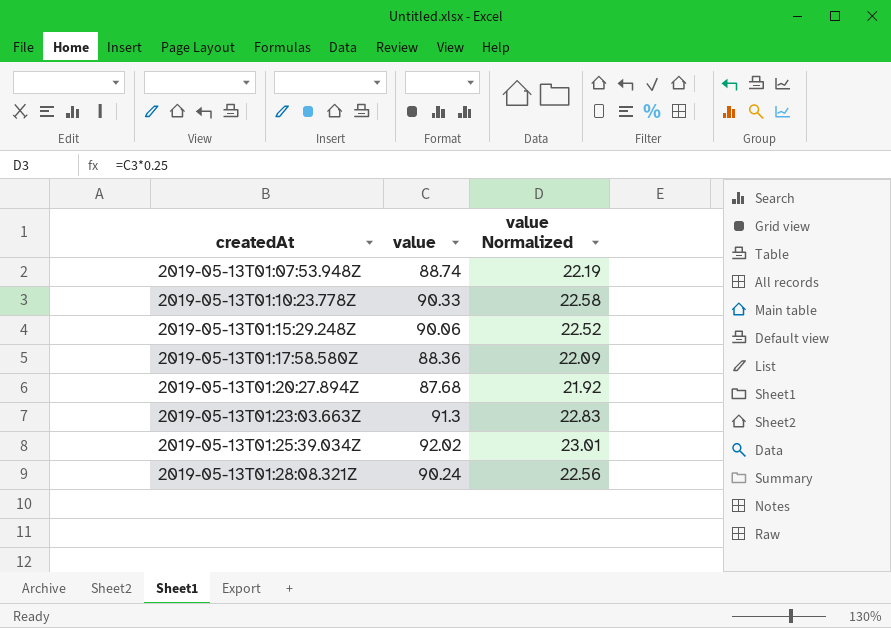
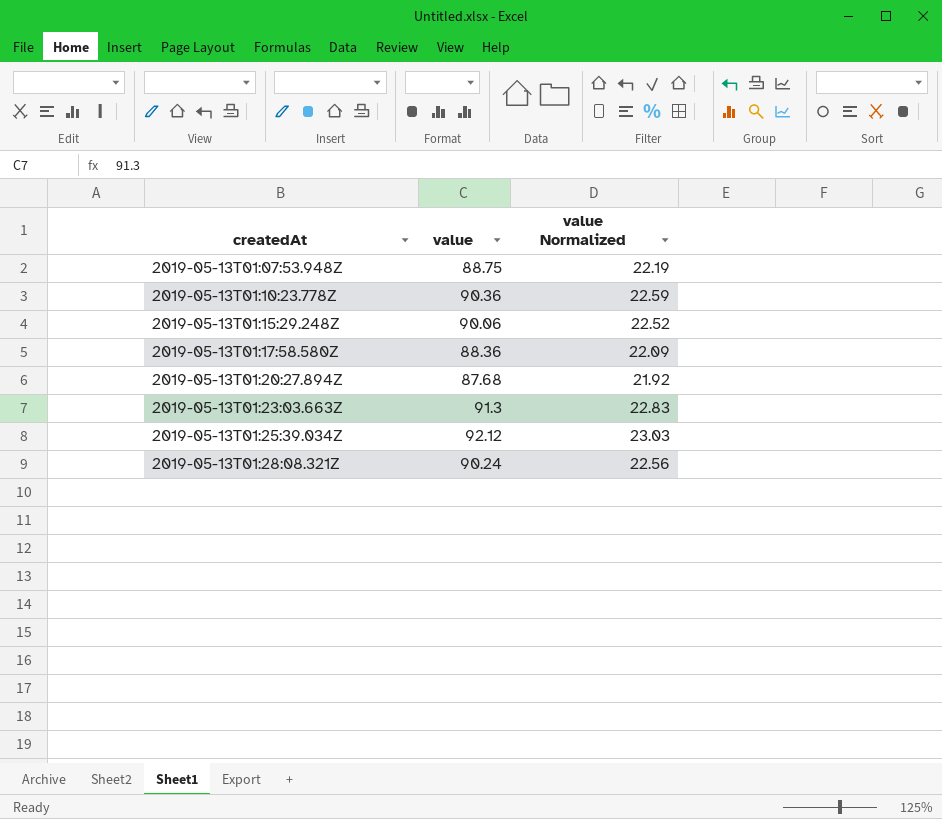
2019-05-13T01:07:53.948Z | value: 88.74 -> 88.75
2019-05-13T01:10:23.778Z | value: 90.33 -> 90.36
2019-05-13T01:10:23.778Z | value Normalized: 22.58 -> 22.59
2019-05-13T01:25:39.034Z | value: 92.02 -> 92.12
2019-05-13T01:25:39.034Z | value Normalized: 23.01 -> 23.03

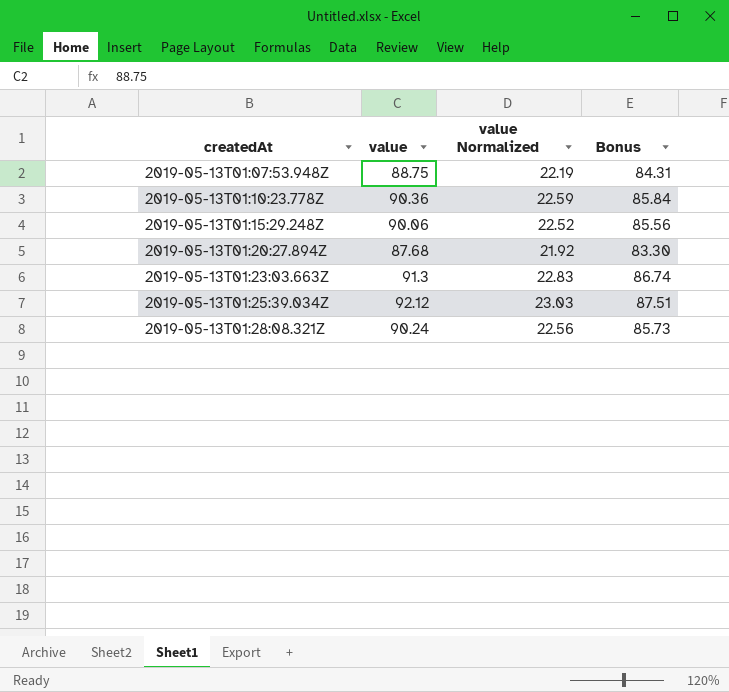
column Bonus | formula: none -> [value] * 0.95
row 2019-05-13T01:17:58.580Z: 88.36 | 22.09 -> none

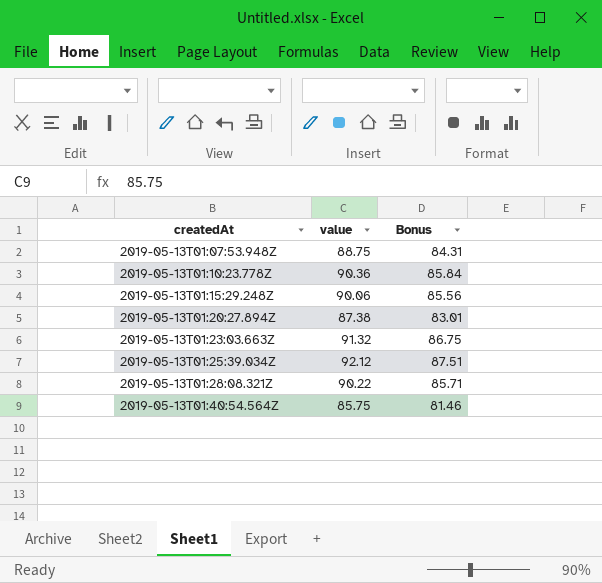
column value Normalized | formula: [value] * 0.25 -> none
2019-05-13T01:20:27.894Z | value: 87.68 -> 87.38
2019-05-13T01:20:27.894Z | Bonus: 83.30 -> 83.01
2019-05-13T01:23:03.663Z | value: 91.3 -> 91.32
2019-05-13T01:23:03.663Z | Bonus: 86.74 -> 86.75
2019-05-13T01:28:08.321Z | value: 90.24 -> 90.22
2019-05-13T01:28:08.321Z | Bonus: 85.73 -> 85.71
row 2019-05-13T01:40:54.564Z: none -> 85.75 | 81.46

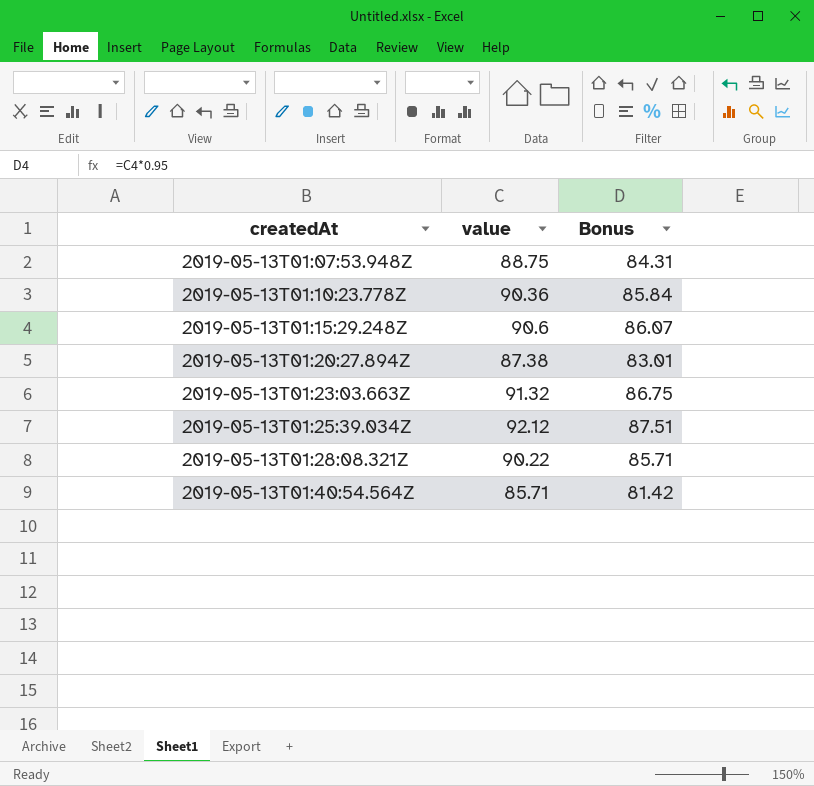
2019-05-13T01:15:29.248Z | value: 90.06 -> 90.6
2019-05-13T01:15:29.248Z | Bonus: 85.56 -> 86.07
2019-05-13T01:40:54.564Z | value: 85.75 -> 85.71
2019-05-13T01:40:54.564Z | Bonus: 81.46 -> 81.42

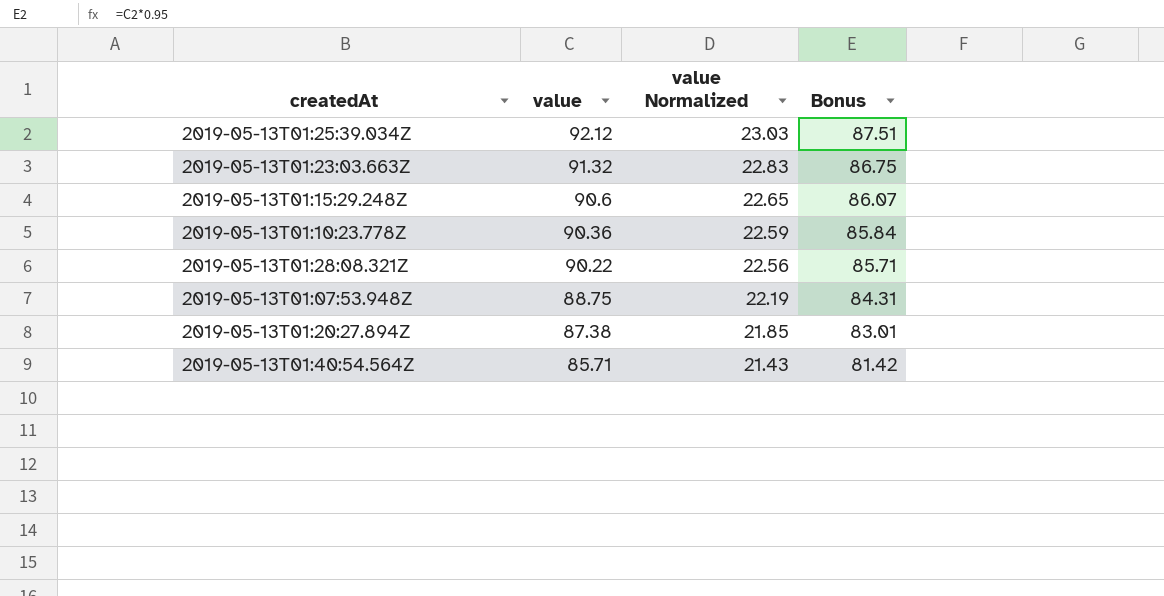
row order: createdAt ascending -> value descending
column value Normalized | formula: none -> [value] * 0.25

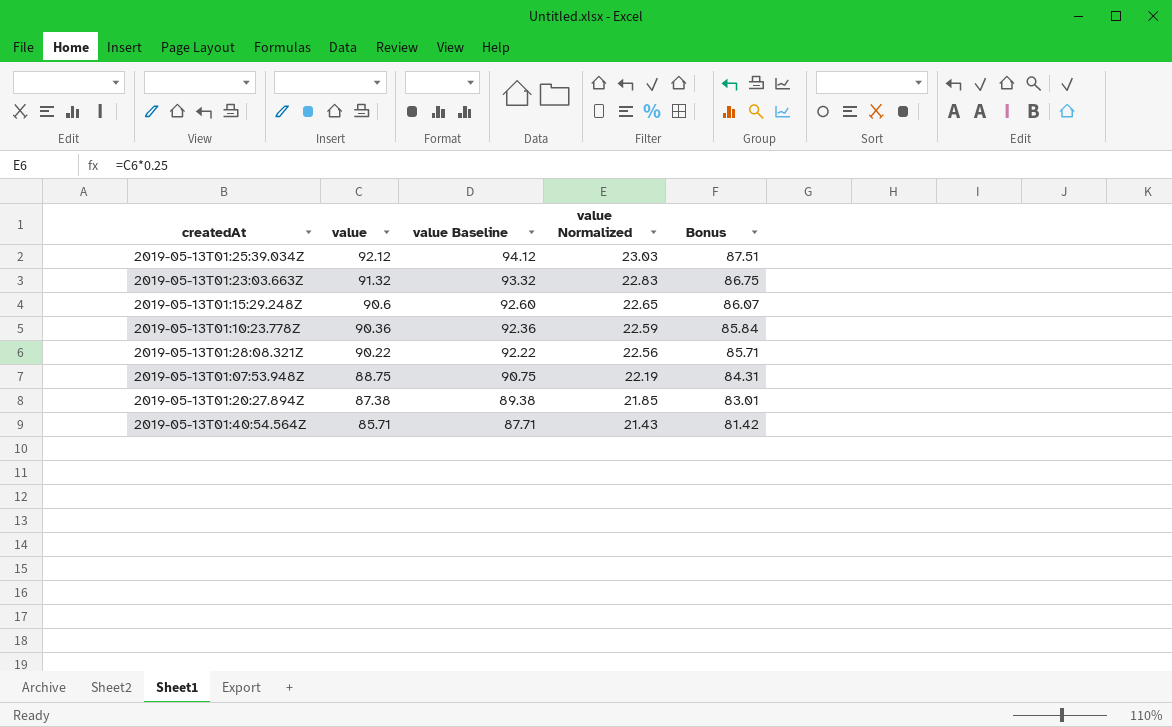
column value Baseline | formula: none -> [value] + 2

